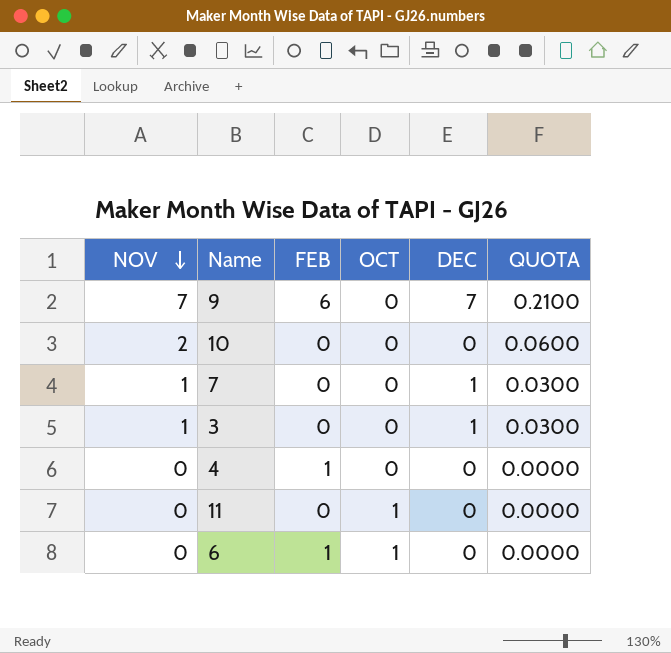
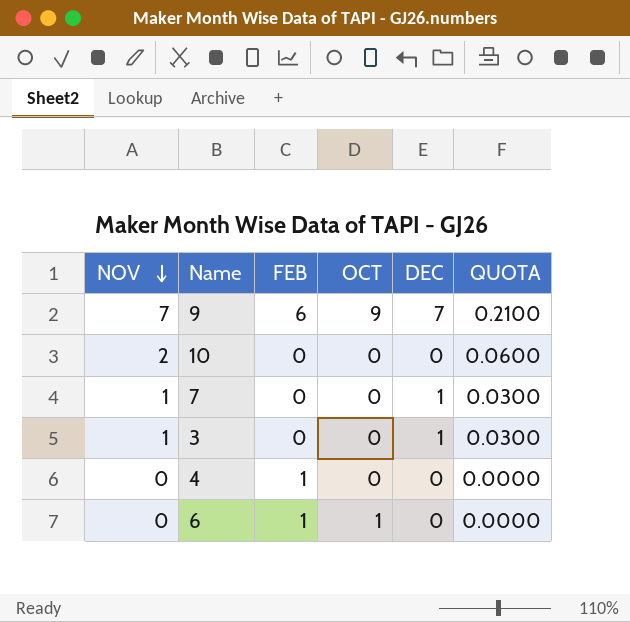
row 11: 0 | 0 | 1 | 0 | 0.0000 -> none
9 | OCT: 0 -> 9

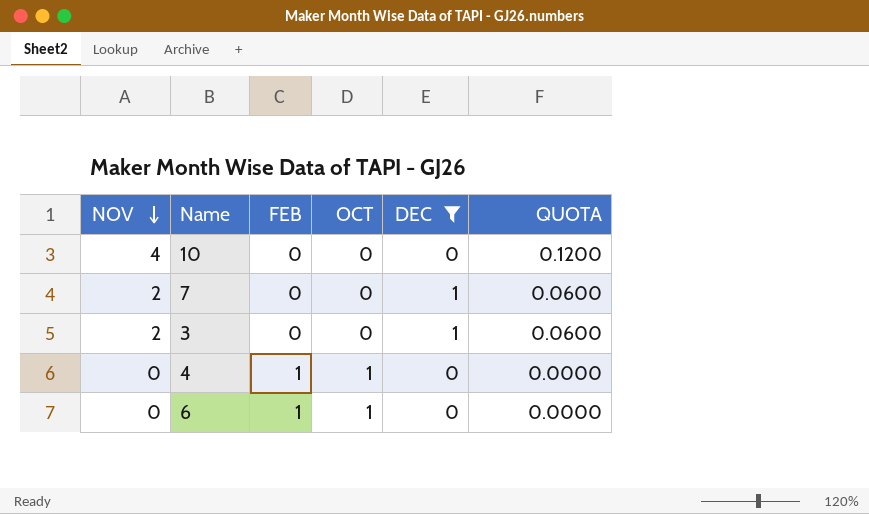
filter: none -> DEC != 7
10 | NOV: 2 -> 4
10 | QUOTA: 0.0600 -> 0.1200
7 | NOV: 1 -> 2
7 | QUOTA: 0.0300 -> 0.0600
3 | NOV: 1 -> 2
3 | QUOTA: 0.0300 -> 0.0600
4 | OCT: 0 -> 1

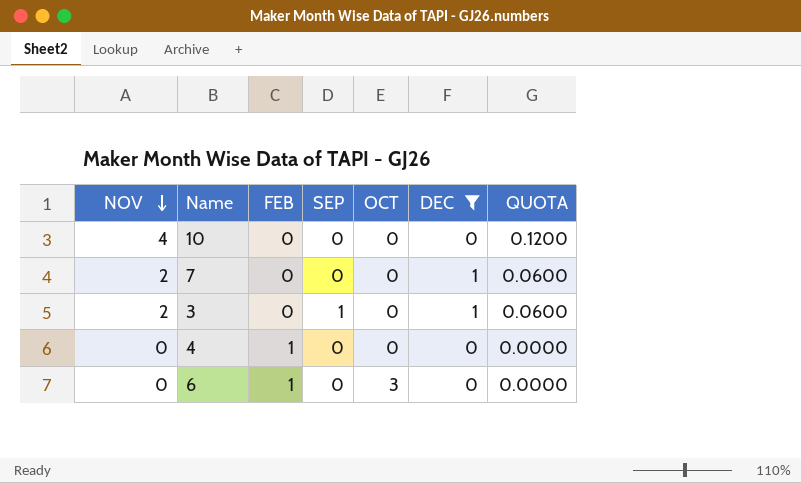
column SEP | position: none -> 4
4 | OCT: 1 -> 0
6 | OCT: 1 -> 3

